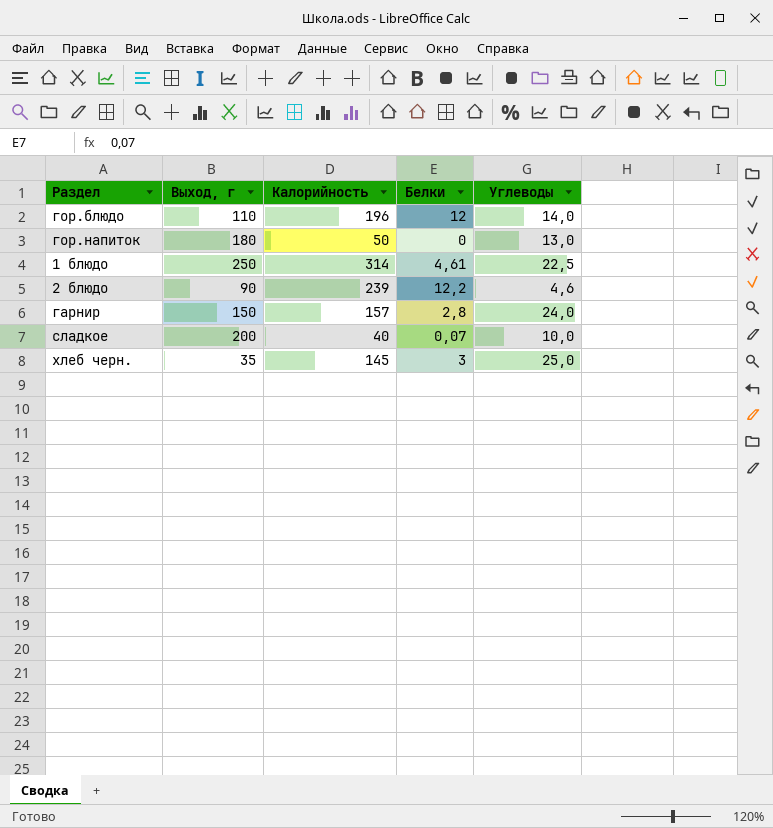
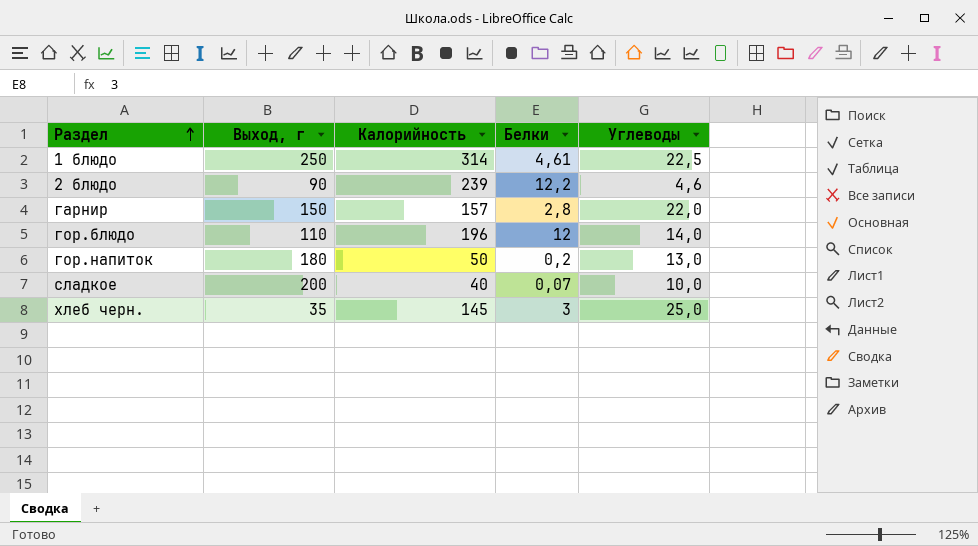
row order: none -> Раздел ascending
гарнир | Углеводы: 24,0 -> 22,0
гор.напиток | Белки: 0 -> 0,2

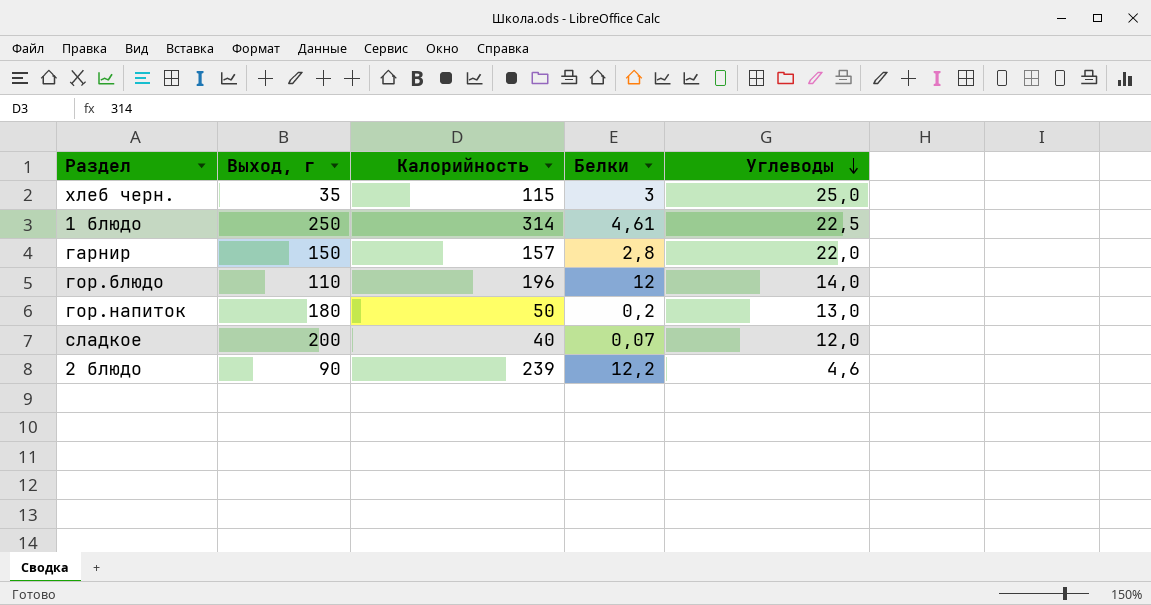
row order: Раздел ascending -> Углеводы descending
хлеб черн. | Калорийность: 145 -> 115
сладкое | Углеводы: 10,0 -> 12,0

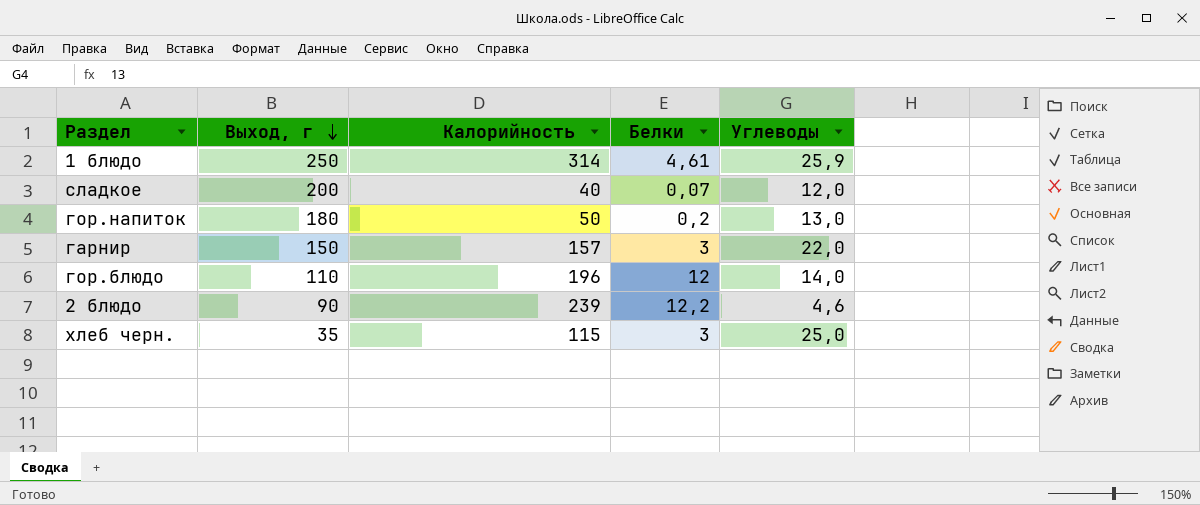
row order: Углеводы descending -> Выход, г descending
1 блюдо | Углеводы: 22,5 -> 25,9
гарнир | Белки: 2,8 -> 3

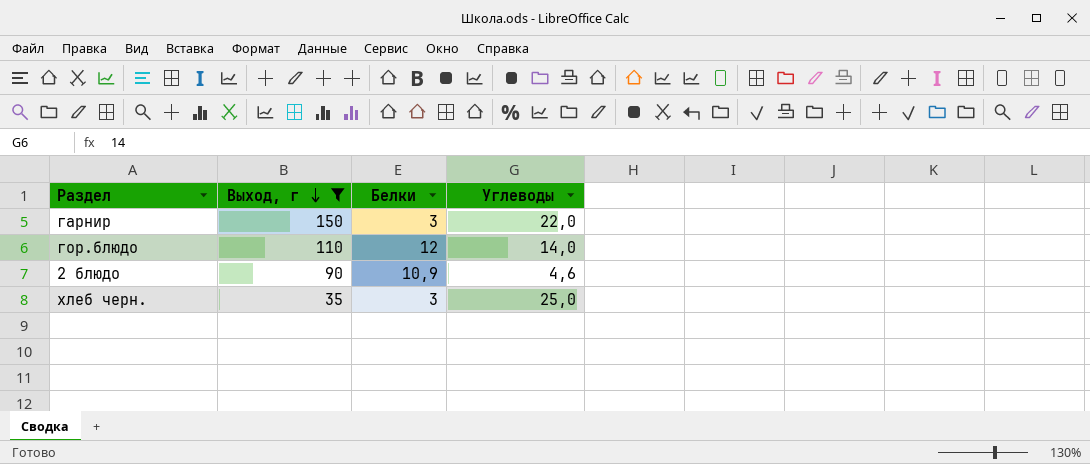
filter: none -> Выход, г <= 150
column Калорийность | position: 3 -> none
2 блюдо | Белки: 12,2 -> 10,9

